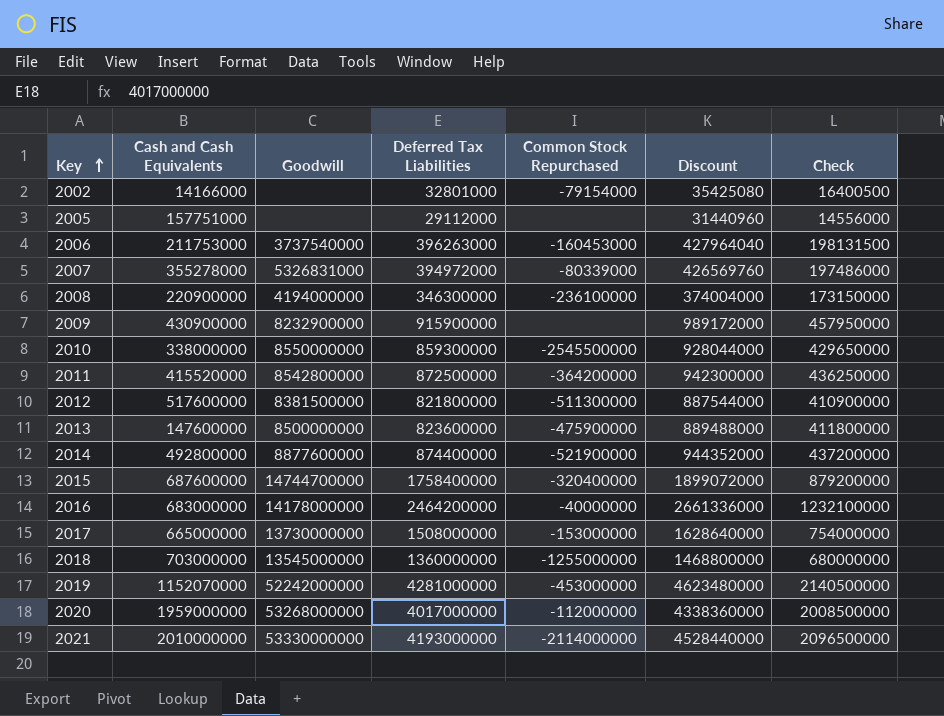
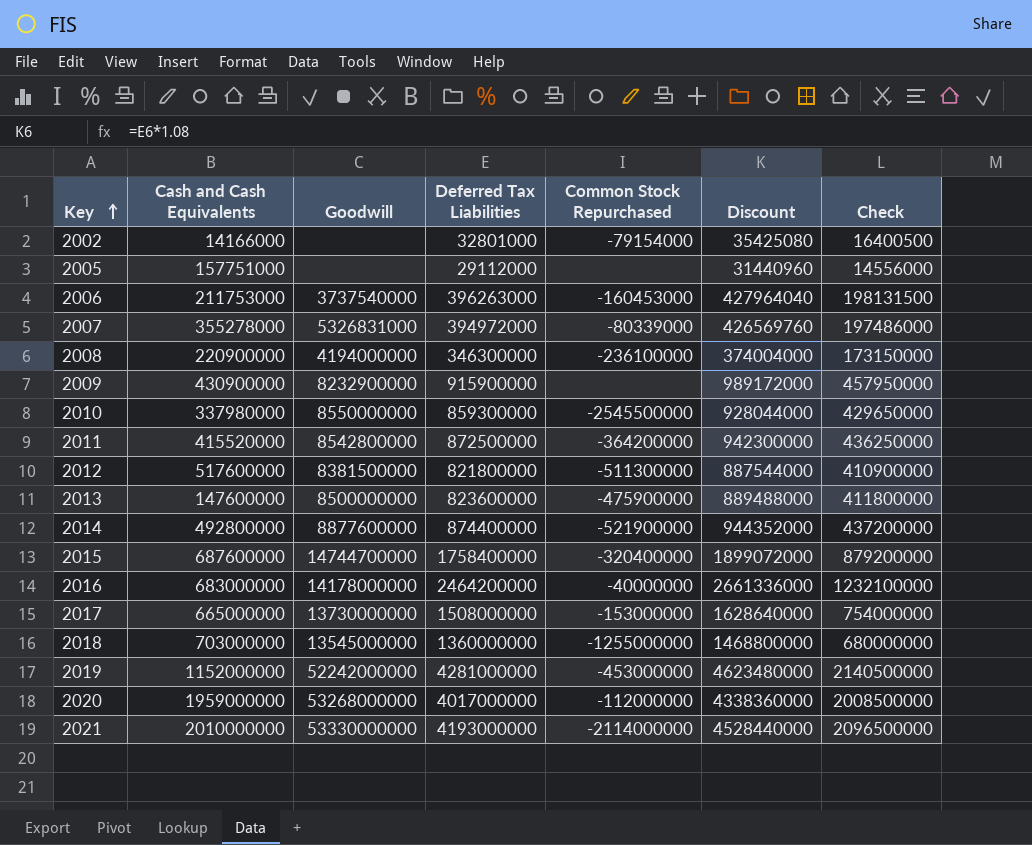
2010 | Cash and Cash Equivalents: 338000000 -> 337980000
2019 | Cash and Cash Equivalents: 1152070000 -> 1152000000

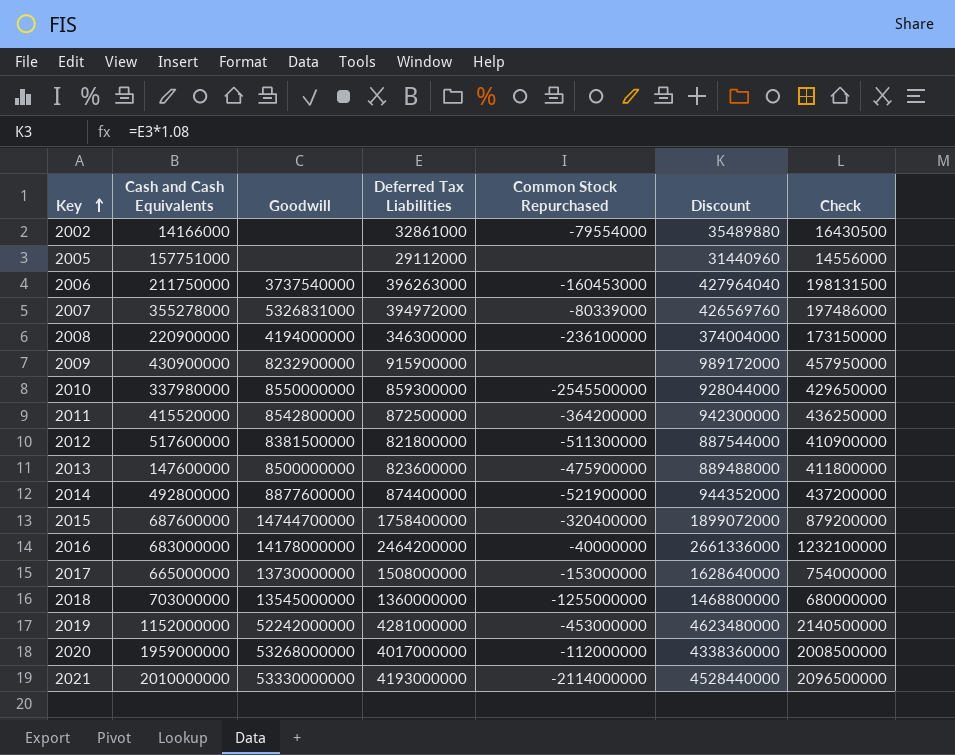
2002 | Deferred Tax Liabilities: 32801000 -> 32861000
2002 | Common Stock Repurchased: -79154000 -> -79554000
2002 | Discount: 35425080 -> 35489880
2002 | Check: 16400500 -> 16430500
2006 | Cash and Cash Equivalents: 211753000 -> 211750000

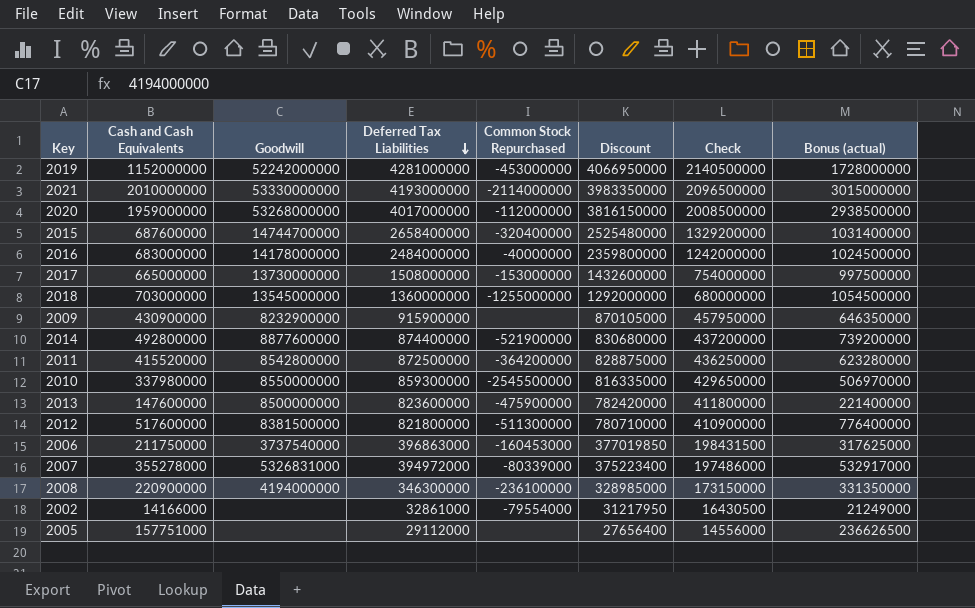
row order: Key ascending -> Deferred Tax Liabilities descending
column Discount | formula: [Deferred Tax Liabilities] * 1.08 -> [Deferred Tax Liabilities] * 0.95
column Bonus (actual) | formula: none -> [Cash and Cash Equivalents] * 1.5
2015 | Deferred Tax Liabilities: 1758400000 -> 2658400000
2015 | Check: 879200000 -> 1329200000
2016 | Deferred Tax Liabilities: 2464200000 -> 2484000000
2016 | Check: 1232100000 -> 1242000000
2006 | Deferred Tax Liabilities: 396263000 -> 396863000
2006 | Check: 198131500 -> 198431500

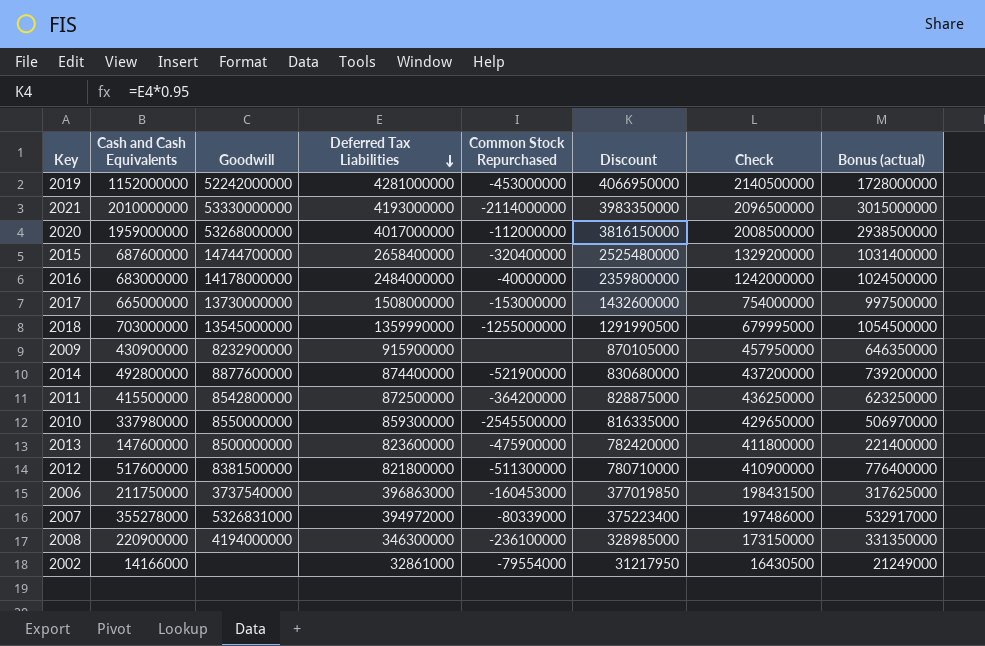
row 2005: 157751000 | none | 29112000 | none | 27656400 | 14556000 | 236626500 -> none
2018 | Deferred Tax Liabilities: 1360000000 -> 1359990000
2018 | Discount: 1292000000 -> 1291990500
2018 | Check: 680000000 -> 679995000
2011 | Cash and Cash Equivalents: 415520000 -> 415500000
2011 | Bonus (actual): 623280000 -> 623250000

